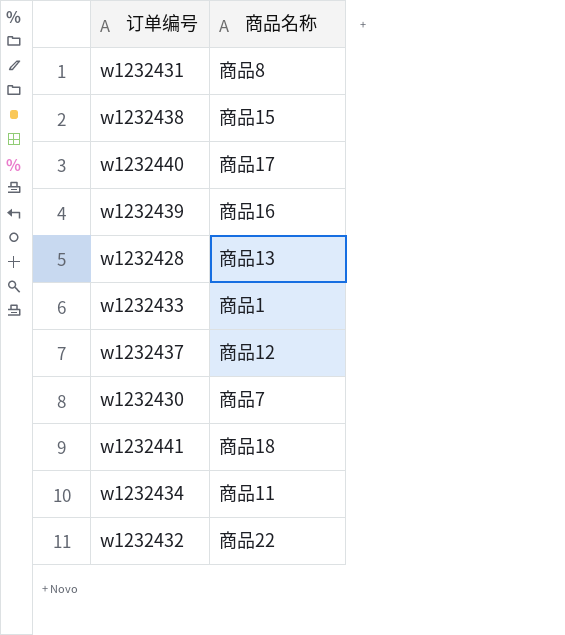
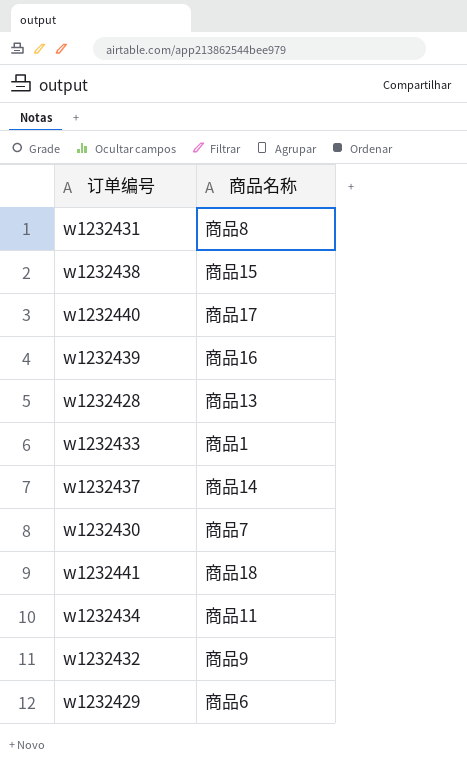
w1232437 | 商品名称: 商品12 -> 商品14
w1232432 | 商品名称: 商品22 -> 商品9
row w1232429: none -> 商品6

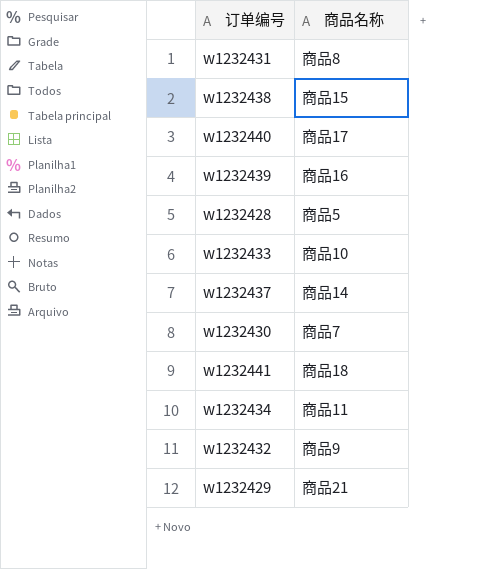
w1232428 | 商品名称: 商品13 -> 商品5
w1232433 | 商品名称: 商品1 -> 商品10
w1232429 | 商品名称: 商品6 -> 商品21

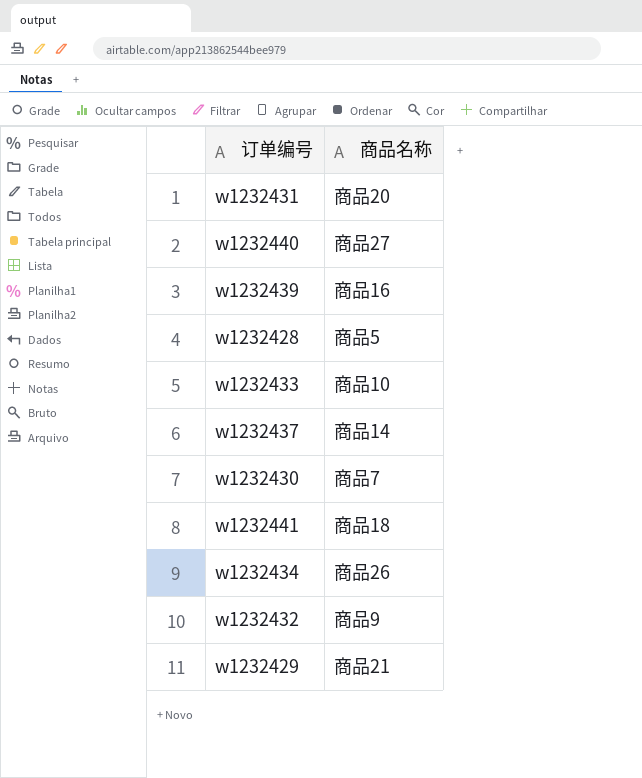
row w1232438: 商品15 -> none
w1232431 | 商品名称: 商品8 -> 商品20
w1232440 | 商品名称: 商品17 -> 商品27
w1232434 | 商品名称: 商品11 -> 商品26

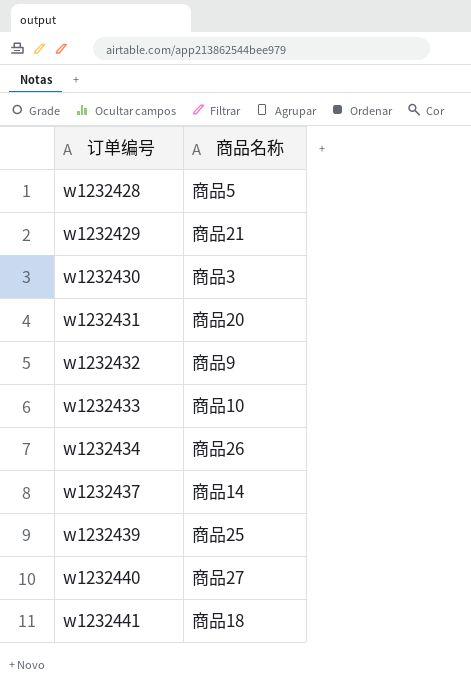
row order: none -> 订单编号 ascending
w1232430 | 商品名称: 商品7 -> 商品3
w1232439 | 商品名称: 商品16 -> 商品25

